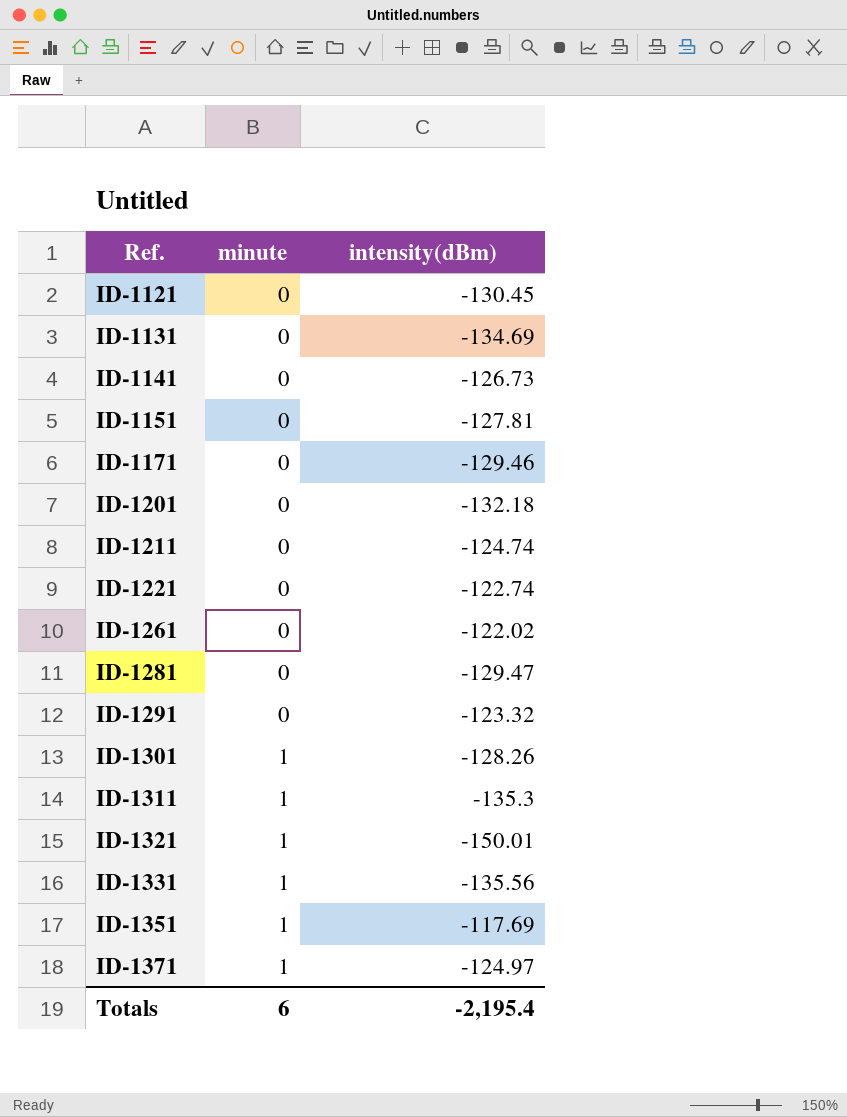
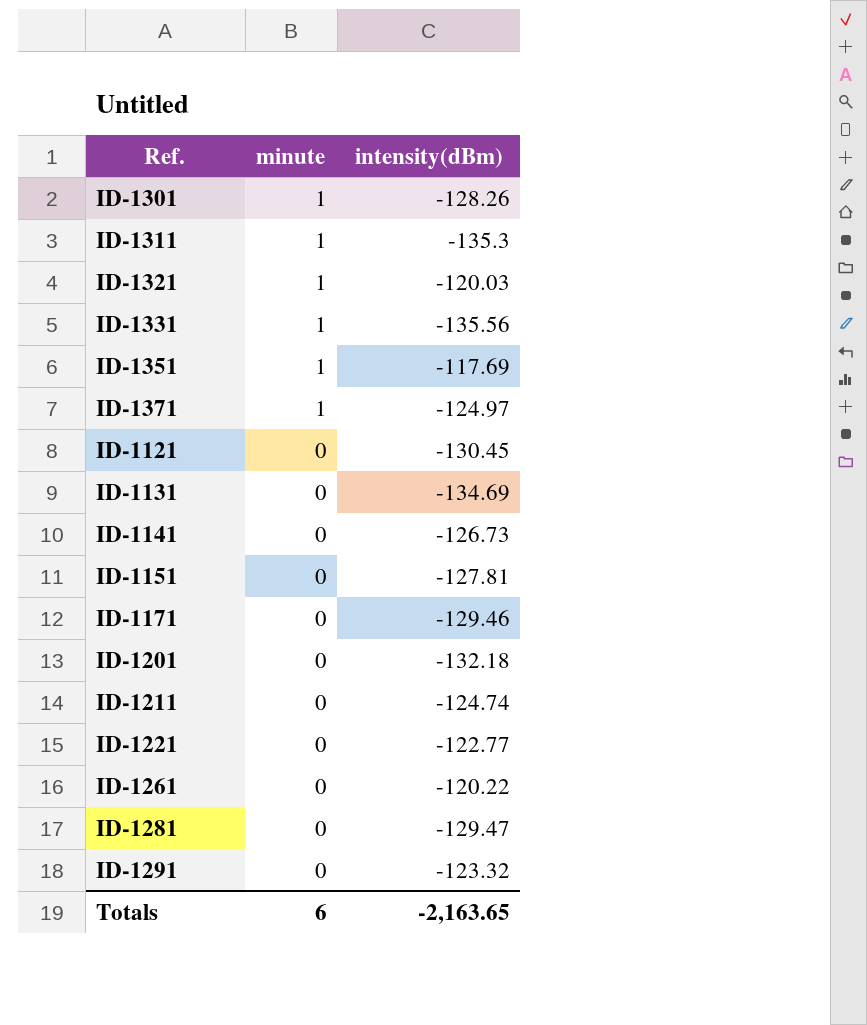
row order: Ref. ascending -> minute descending
ID-1321 | intensity(dBm): -150.01 -> -120.03
ID-1221 | intensity(dBm): -122.74 -> -122.77
ID-1261 | intensity(dBm): -122.02 -> -120.22
Totals | intensity(dBm): -2,195.4 -> -2,163.65

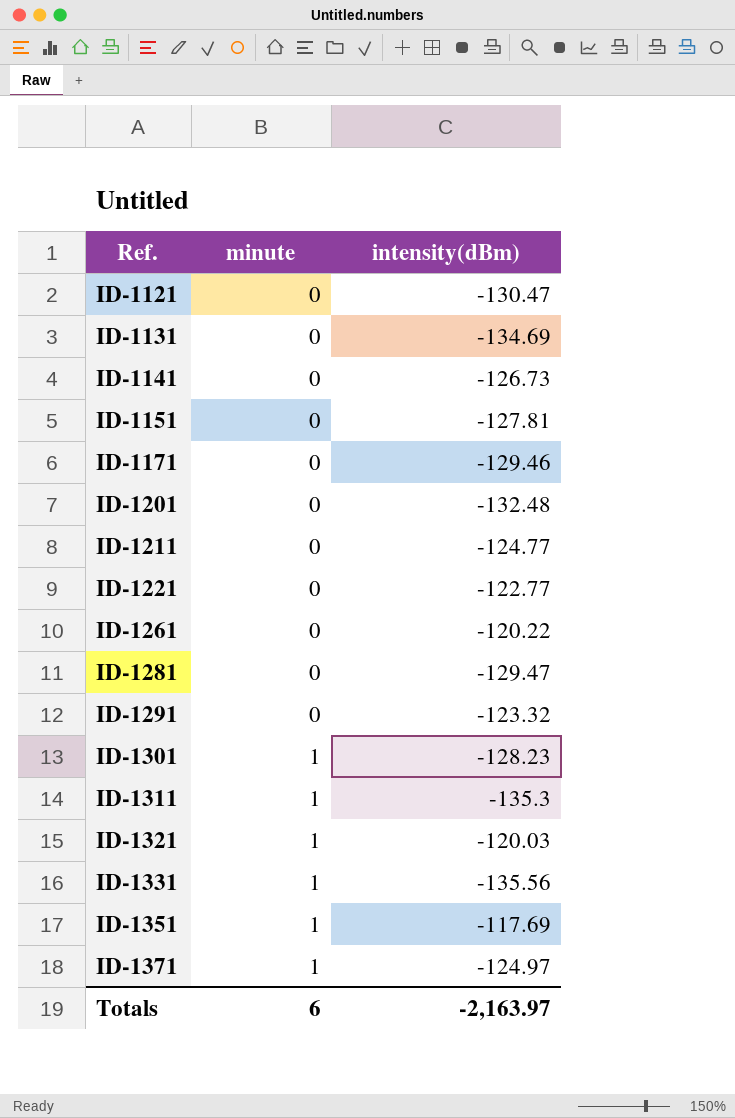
row order: minute descending -> Ref. ascending
ID-1121 | intensity(dBm): -130.45 -> -130.47
ID-1201 | intensity(dBm): -132.18 -> -132.48
ID-1211 | intensity(dBm): -124.74 -> -124.77
ID-1301 | intensity(dBm): -128.26 -> -128.23
Totals | intensity(dBm): -2,163.65 -> -2,163.97

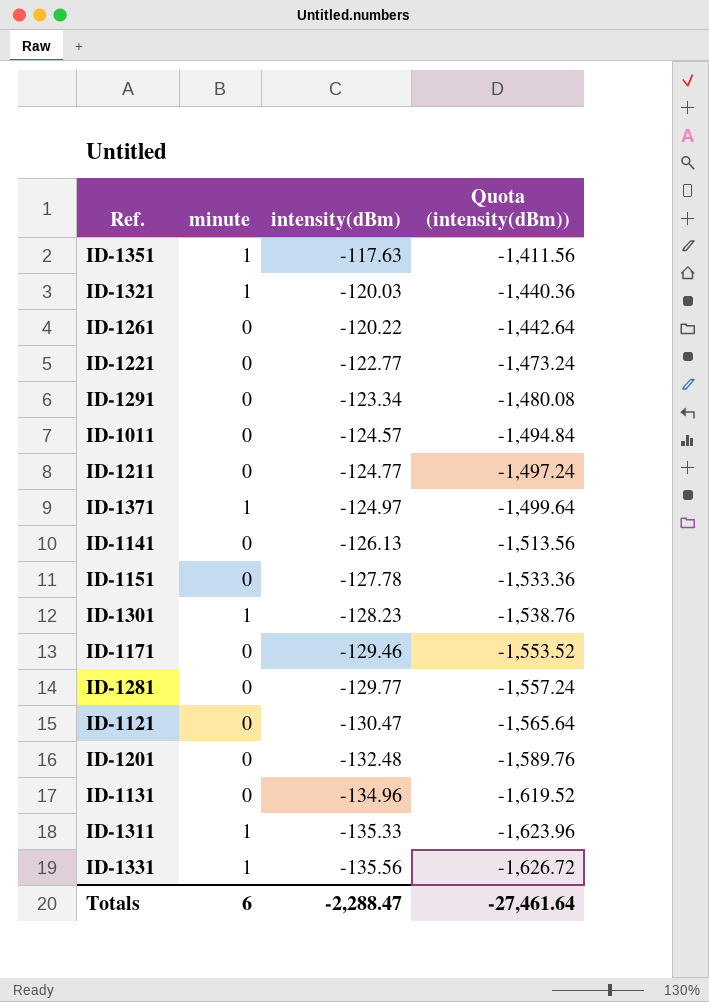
row order: Ref. ascending -> intensity(dBm) descending
column Quota (intensity(dBm)) | formula: none -> [intensity(dBm)] * 12
ID-1351 | intensity(dBm): -117.69 -> -117.63
ID-1291 | intensity(dBm): -123.32 -> -123.34
row ID-1011: none -> 0 | -124.57 | -1,494.84
ID-1141 | intensity(dBm): -126.73 -> -126.13
ID-1151 | intensity(dBm): -127.81 -> -127.78
ID-1281 | intensity(dBm): -129.47 -> -129.77
ID-1131 | intensity(dBm): -134.69 -> -134.96
ID-1311 | intensity(dBm): -135.3 -> -135.33
Totals | intensity(dBm): -2,163.97 -> -2,288.47

